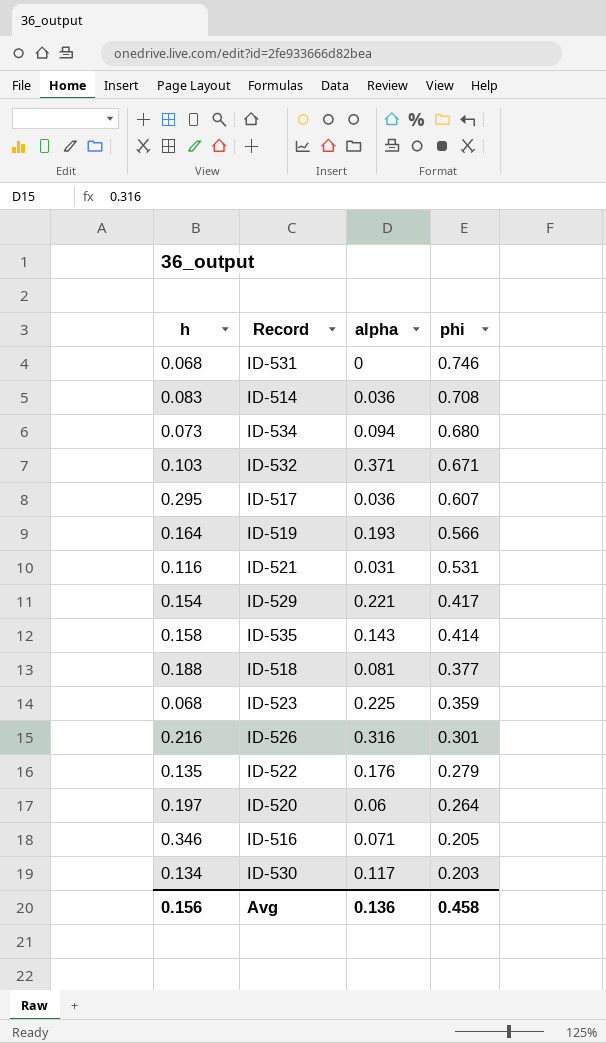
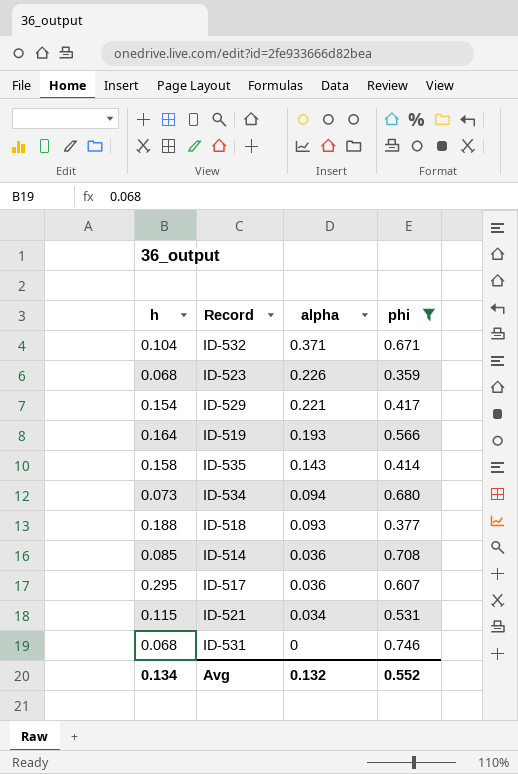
filter: none -> phi >= 0.359
row order: phi descending -> alpha descending
ID-532 | h: 0.103 -> 0.104
ID-523 | alpha: 0.225 -> 0.226
ID-518 | alpha: 0.081 -> 0.093
ID-514 | h: 0.083 -> 0.085
ID-521 | h: 0.116 -> 0.115
ID-521 | alpha: 0.031 -> 0.034
Avg | h: 0.156 -> 0.134
Avg | alpha: 0.136 -> 0.132
Avg | phi: 0.458 -> 0.552

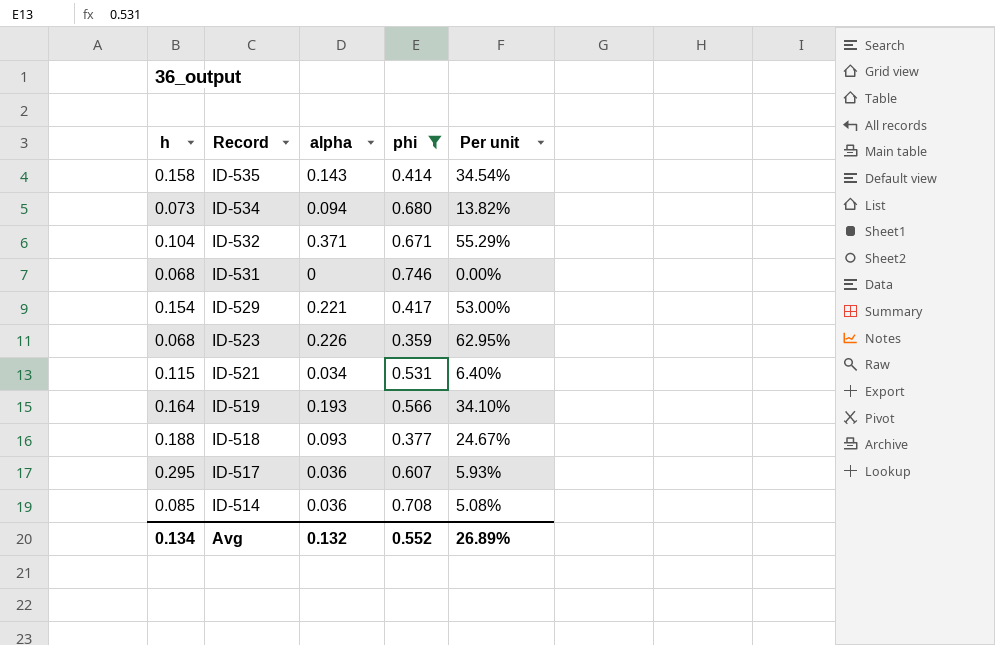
row order: alpha descending -> Record descending
column Per unit | formula: none -> [alpha] / [phi]

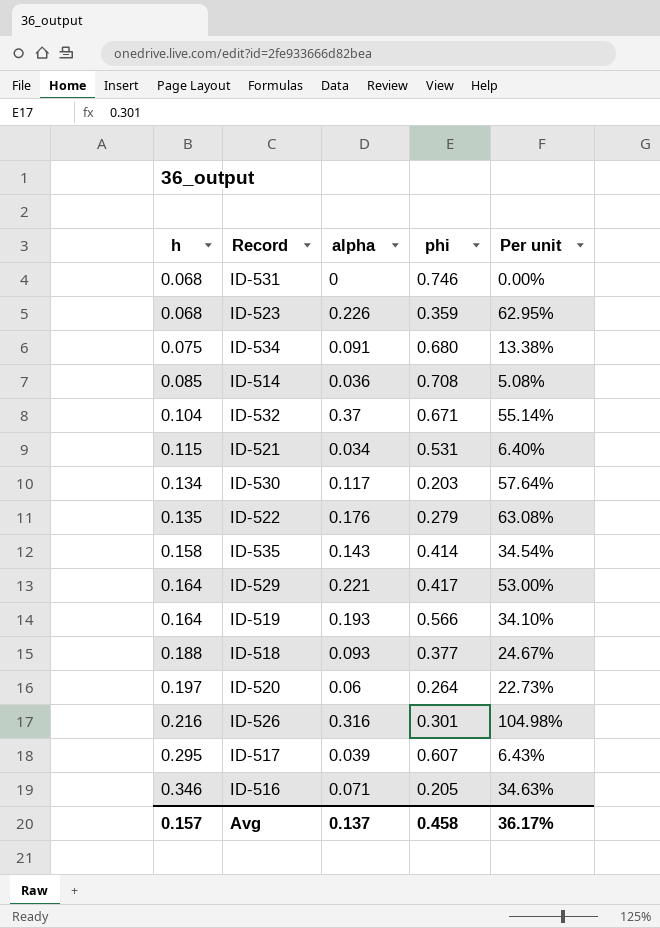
filter: phi >= 0.359 -> none
row order: Record descending -> h ascending
ID-534 | h: 0.073 -> 0.075
ID-534 | alpha: 0.094 -> 0.091
ID-534 | Per unit: 13.82% -> 13.38%
ID-532 | alpha: 0.371 -> 0.37
ID-532 | Per unit: 55.29% -> 55.14%
ID-529 | h: 0.154 -> 0.164
ID-517 | alpha: 0.036 -> 0.039
ID-517 | Per unit: 5.93% -> 6.43%
Avg | h: 0.134 -> 0.157
Avg | alpha: 0.132 -> 0.137
Avg | phi: 0.552 -> 0.458
Avg | Per unit: 26.89% -> 36.17%

